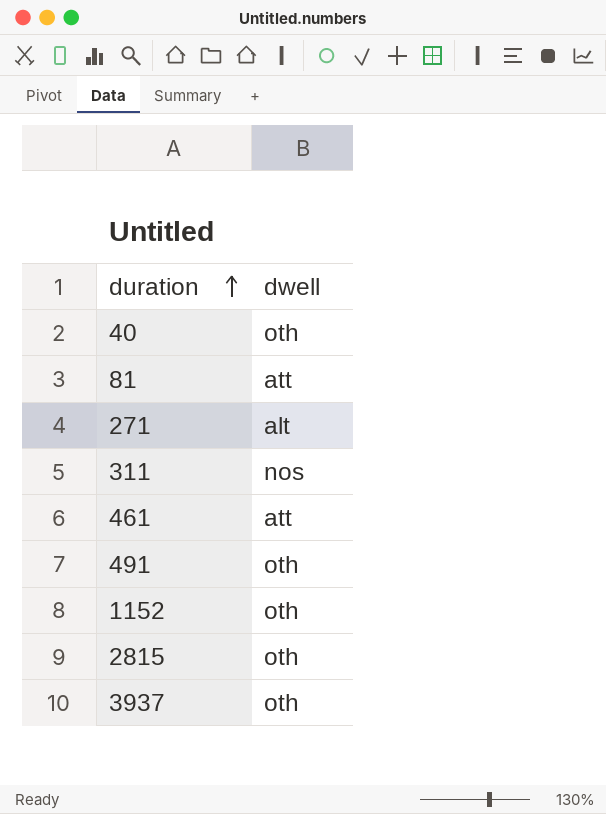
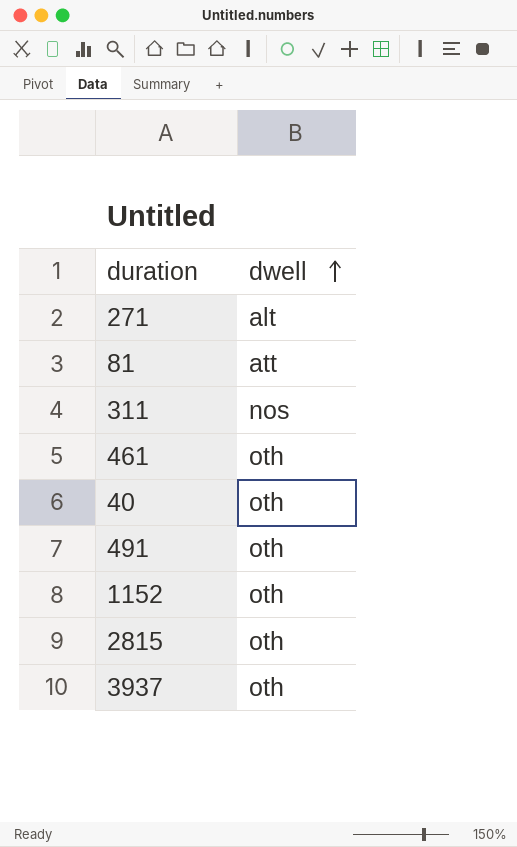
row order: duration ascending -> dwell ascending
461 | dwell: att -> oth

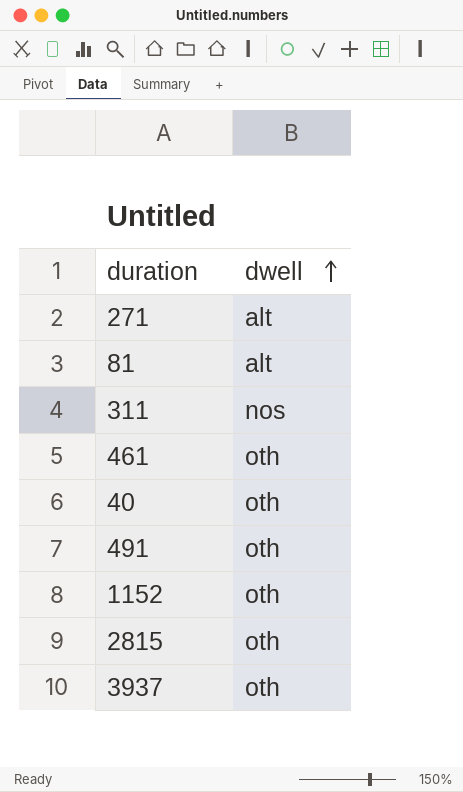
81 | dwell: att -> alt

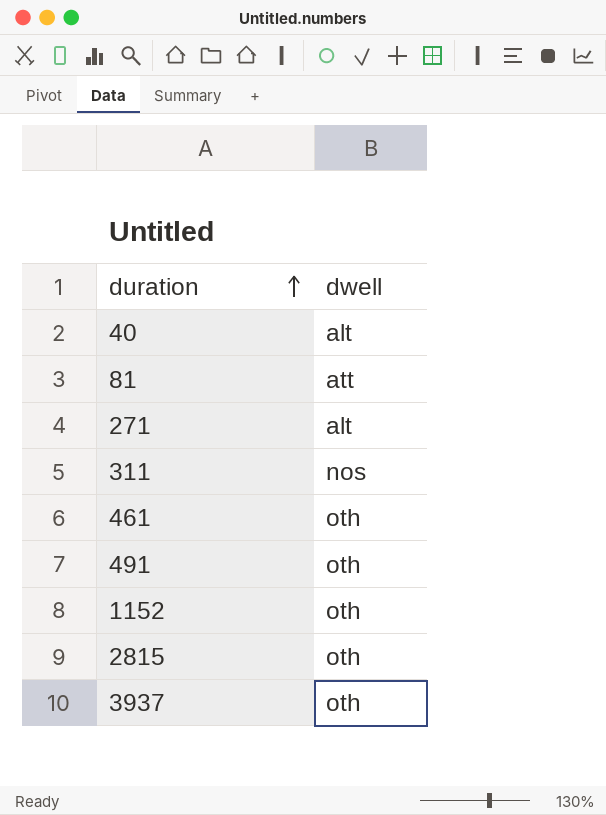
row order: dwell ascending -> duration ascending
40 | dwell: oth -> alt
81 | dwell: alt -> att

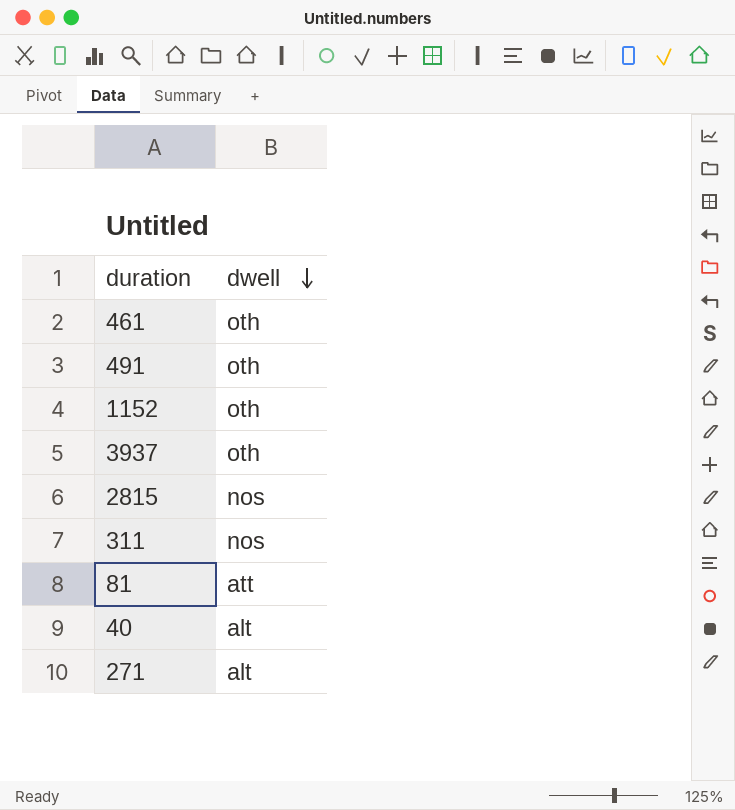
row order: duration ascending -> dwell descending
2815 | dwell: oth -> nos

